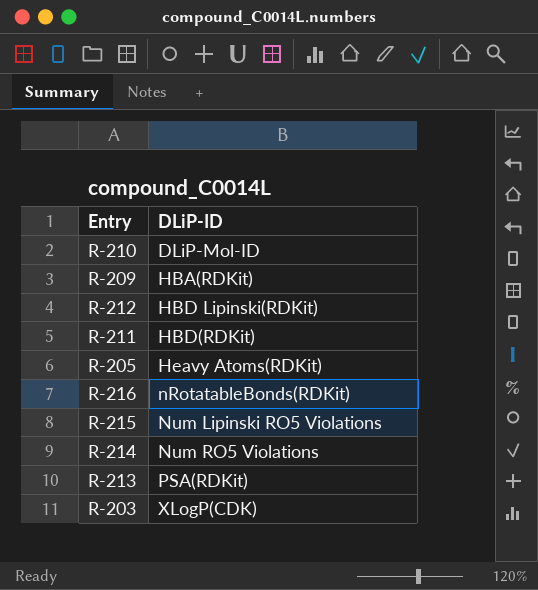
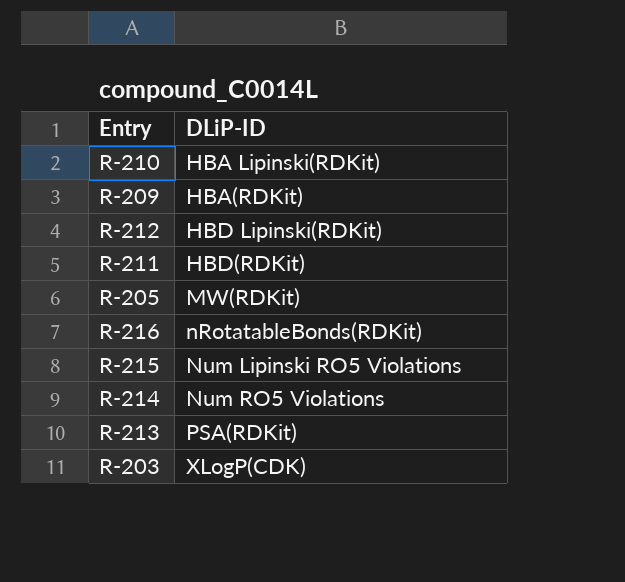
R-210 | DLiP-ID: DLiP-Mol-ID -> HBA Lipinski(RDKit)
R-205 | DLiP-ID: Heavy Atoms(RDKit) -> MW(RDKit)

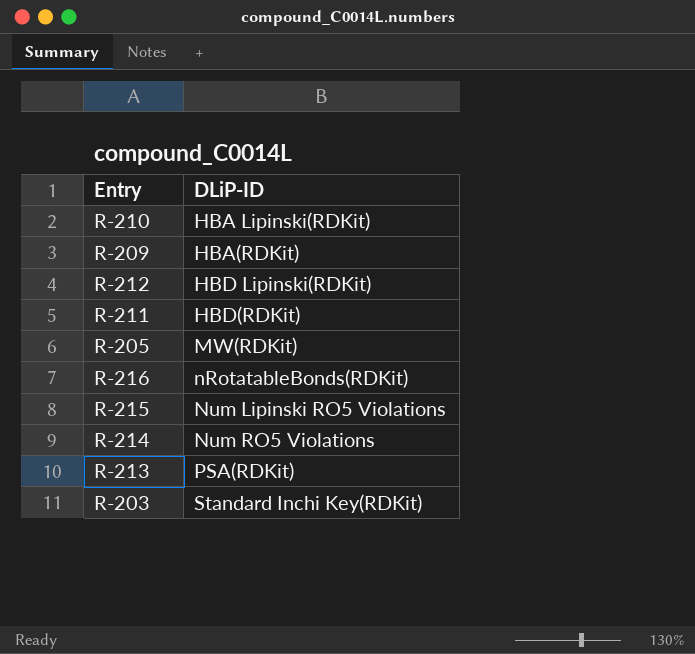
R-203 | DLiP-ID: XLogP(CDK) -> Standard Inchi Key(RDKit)

